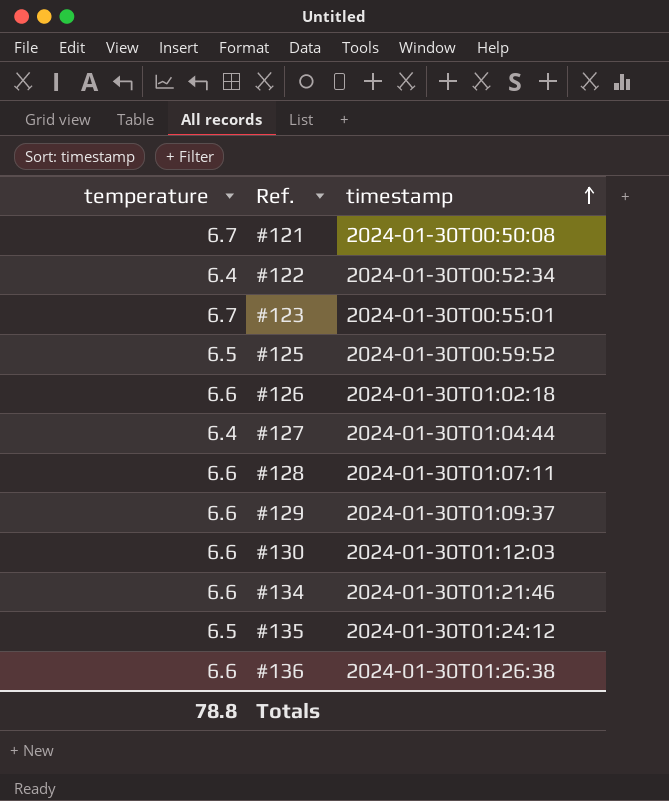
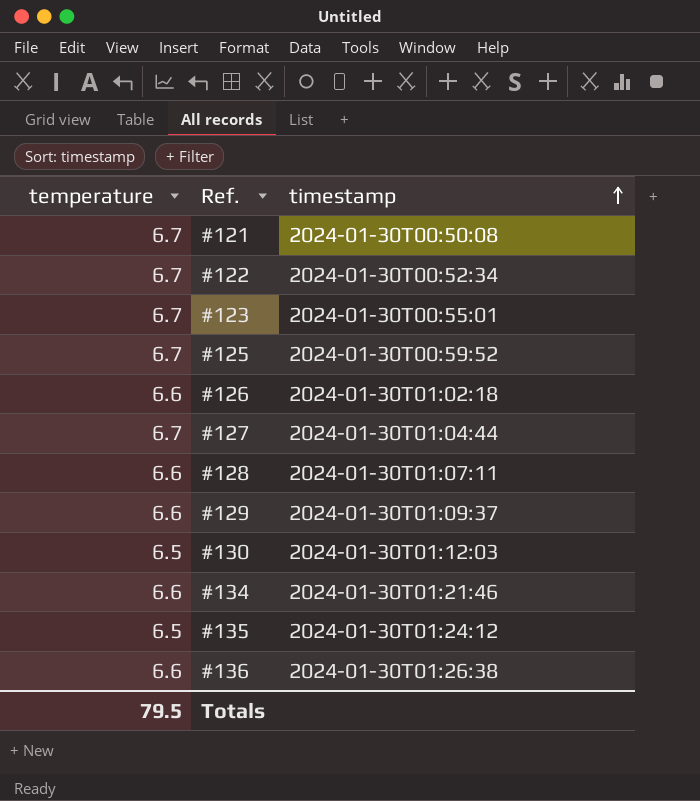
#122 | temperature: 6.4 -> 6.7
#125 | temperature: 6.5 -> 6.7
#127 | temperature: 6.4 -> 6.7
#130 | temperature: 6.6 -> 6.5
Totals | temperature: 78.8 -> 79.5

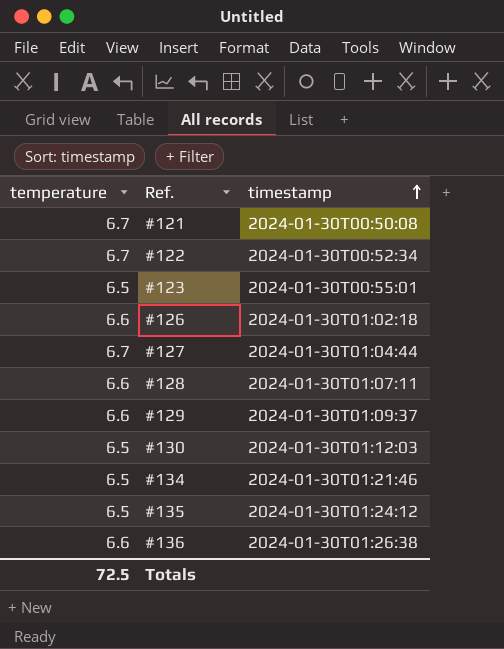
row #125: 6.7 | 2024-01-30T00:59:52 -> none
#123 | temperature: 6.7 -> 6.5
#134 | temperature: 6.6 -> 6.5
Totals | temperature: 79.5 -> 72.5

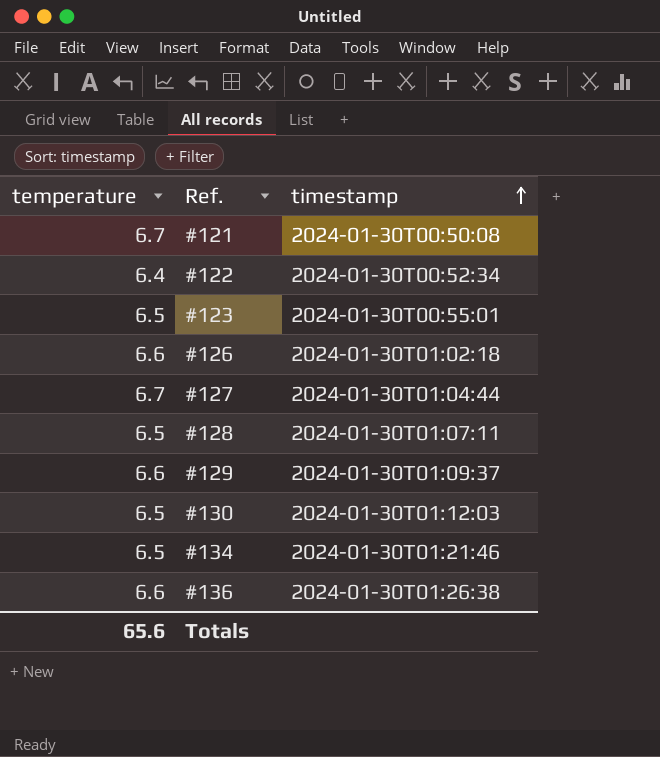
row #135: 6.5 | 2024-01-30T01:24:12 -> none
#122 | temperature: 6.7 -> 6.4
#128 | temperature: 6.6 -> 6.5
Totals | temperature: 72.5 -> 65.6

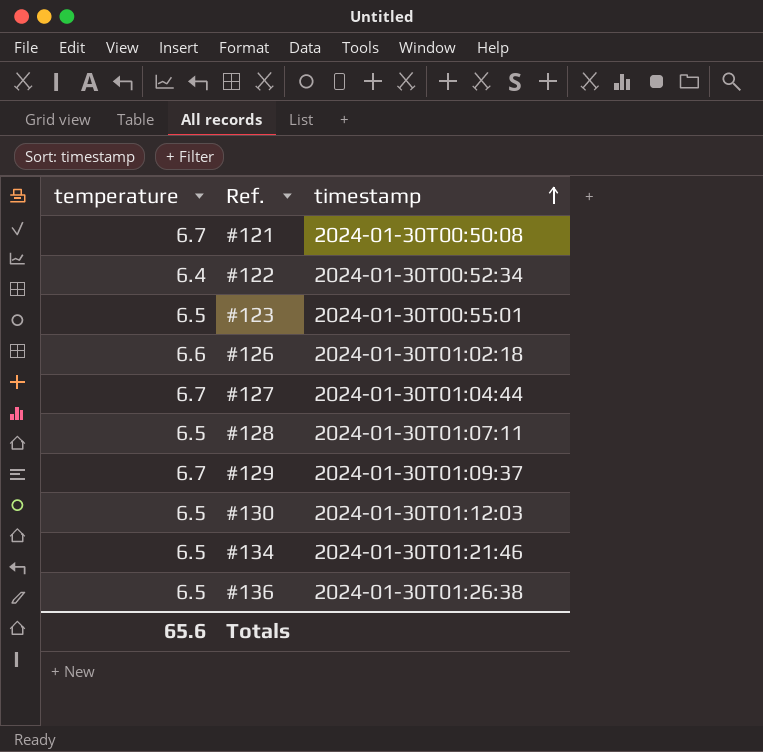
#129 | temperature: 6.6 -> 6.7
#136 | temperature: 6.6 -> 6.5

